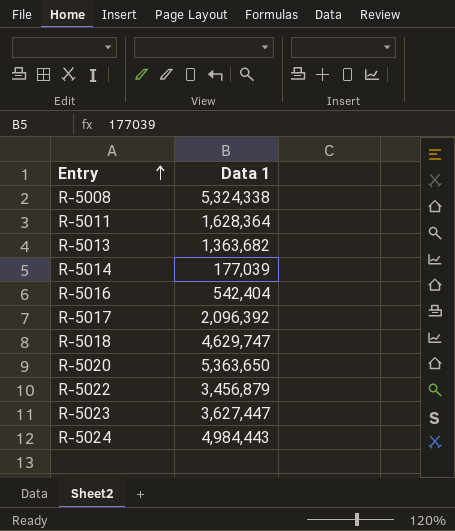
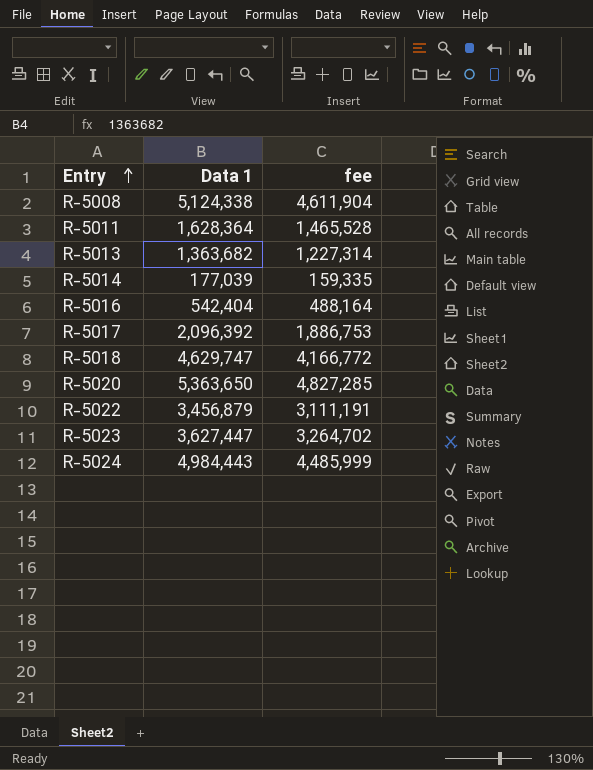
column fee | formula: none -> [Data 1] * 0.9
R-5008 | Data 1: 5,324,338 -> 5,124,338

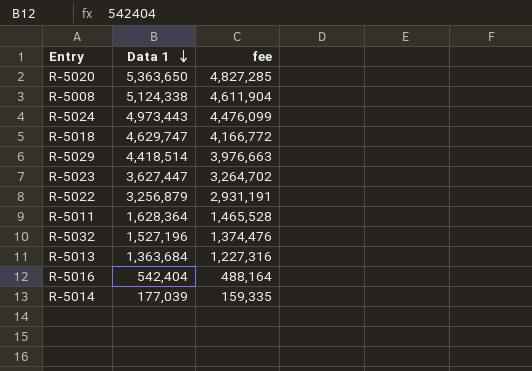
row order: Entry ascending -> Data 1 descending
row R-5017: 2,096,392 | 1,886,753 -> none
R-5024 | Data 1: 4,984,443 -> 4,973,443
R-5024 | fee: 4,485,999 -> 4,476,099
row R-5029: none -> 4,418,514 | 3,976,663
R-5022 | Data 1: 3,456,879 -> 3,256,879
R-5022 | fee: 3,111,191 -> 2,931,191
row R-5032: none -> 1,527,196 | 1,374,476
R-5013 | Data 1: 1,363,682 -> 1,363,684
R-5013 | fee: 1,227,314 -> 1,227,316

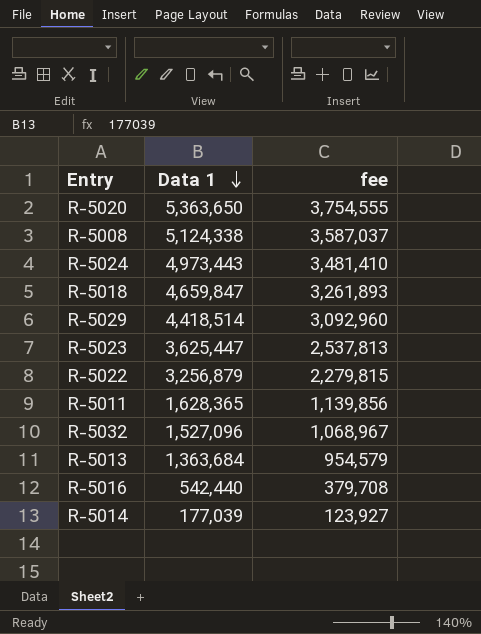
column fee | formula: [Data 1] * 0.9 -> [Data 1] * 0.7
R-5018 | Data 1: 4,629,747 -> 4,659,847
R-5023 | Data 1: 3,627,447 -> 3,625,447
R-5011 | Data 1: 1,628,364 -> 1,628,365
R-5032 | Data 1: 1,527,196 -> 1,527,096
R-5016 | Data 1: 542,404 -> 542,440

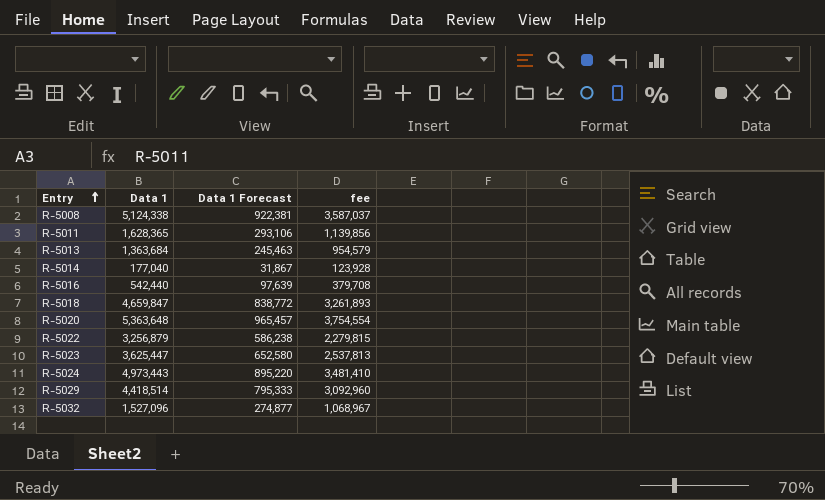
row order: Data 1 descending -> Entry ascending
column Data 1 Forecast | formula: none -> [Data 1] * 0.18
R-5014 | Data 1: 177,039 -> 177,040
R-5014 | fee: 123,927 -> 123,928
R-5020 | Data 1: 5,363,650 -> 5,363,648
R-5020 | fee: 3,754,555 -> 3,754,554

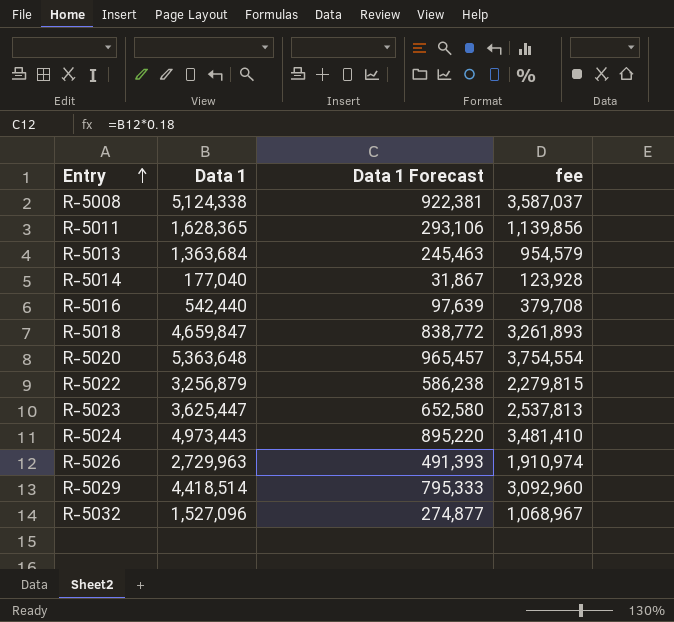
row R-5026: none -> 2,729,963 | 491,393 | 1,910,974

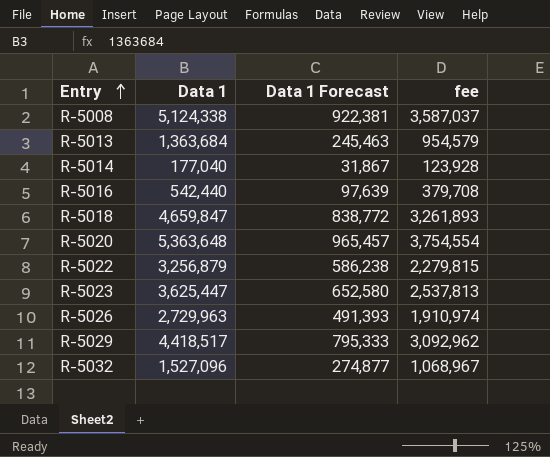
row R-5011: 1,628,365 | 293,106 | 1,139,856 -> none
row R-5024: 4,973,443 | 895,220 | 3,481,410 -> none
R-5029 | Data 1: 4,418,514 -> 4,418,517
R-5029 | fee: 3,092,960 -> 3,092,962

